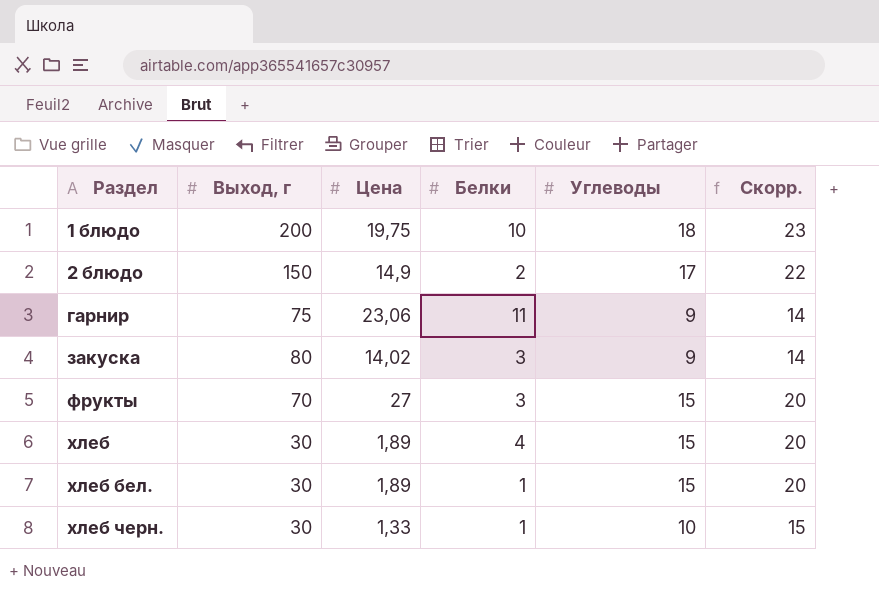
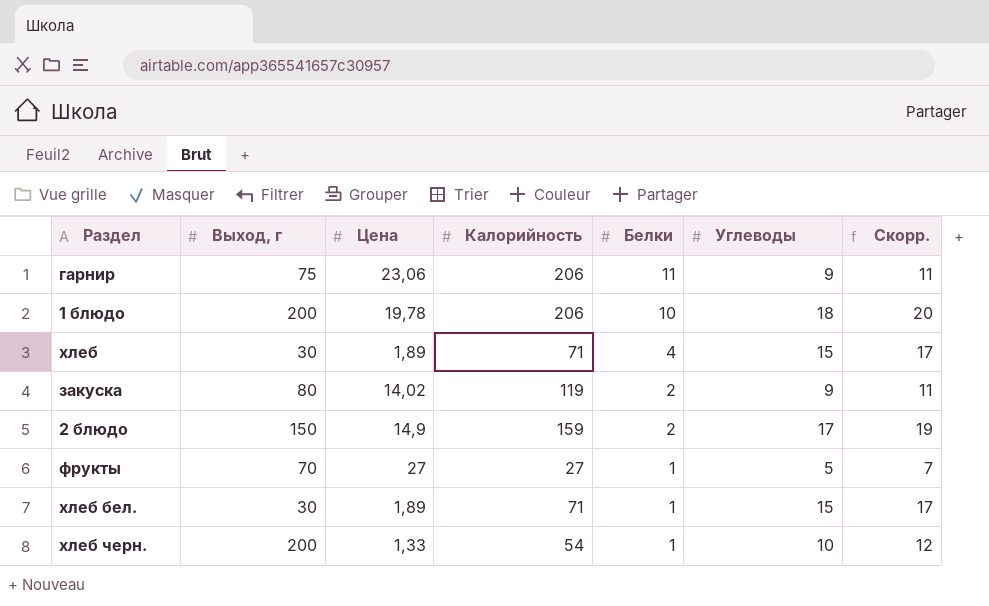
row order: Раздел ascending -> Белки descending
column Калорийность | position: none -> 4
column Скорр. | formula: [Углеводы] + 5 -> [Углеводы] + 2
1 блюдо | Цена: 19,75 -> 19,78
закуска | Белки: 3 -> 2
фрукты | Белки: 3 -> 1
фрукты | Углеводы: 15 -> 5
хлеб черн. | Выход, г: 30 -> 200

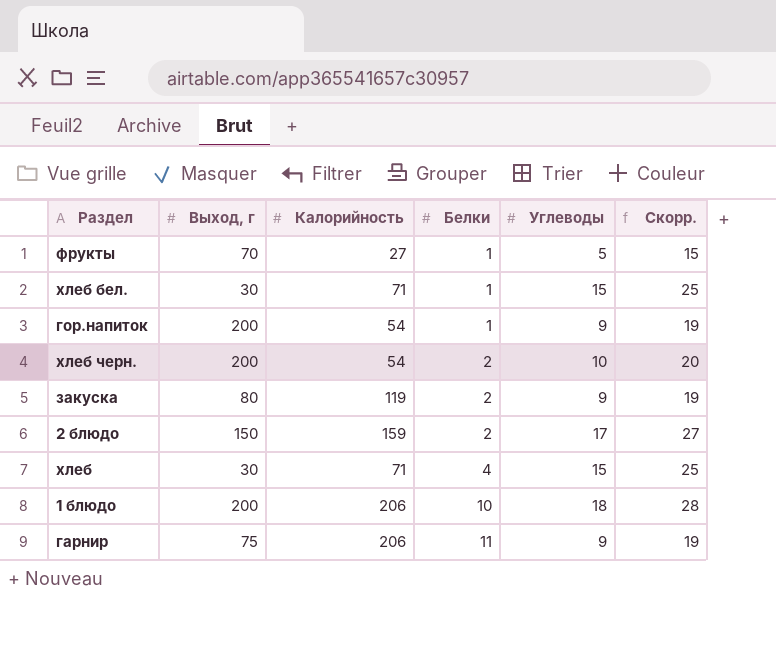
row order: Белки descending -> Белки ascending
column Цена | position: 3 -> none
column Скорр. | formula: [Углеводы] + 2 -> [Углеводы] + 10
row гор.напиток: none -> 200 | 54 | 1 | 9 | 19
хлеб черн. | Белки: 1 -> 2

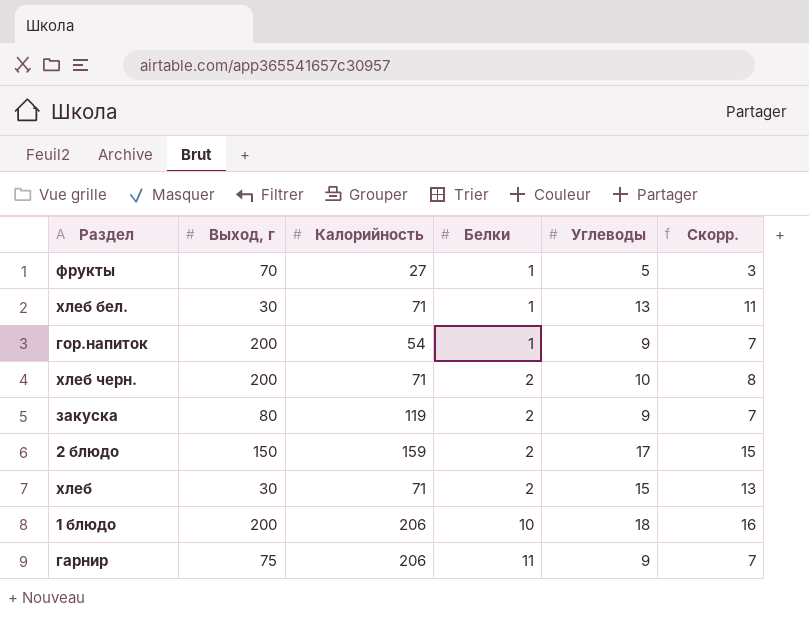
column Скорр. | formula: [Углеводы] + 10 -> [Углеводы] - 2
хлеб бел. | Углеводы: 15 -> 13
хлеб черн. | Калорийность: 54 -> 71
хлеб | Белки: 4 -> 2

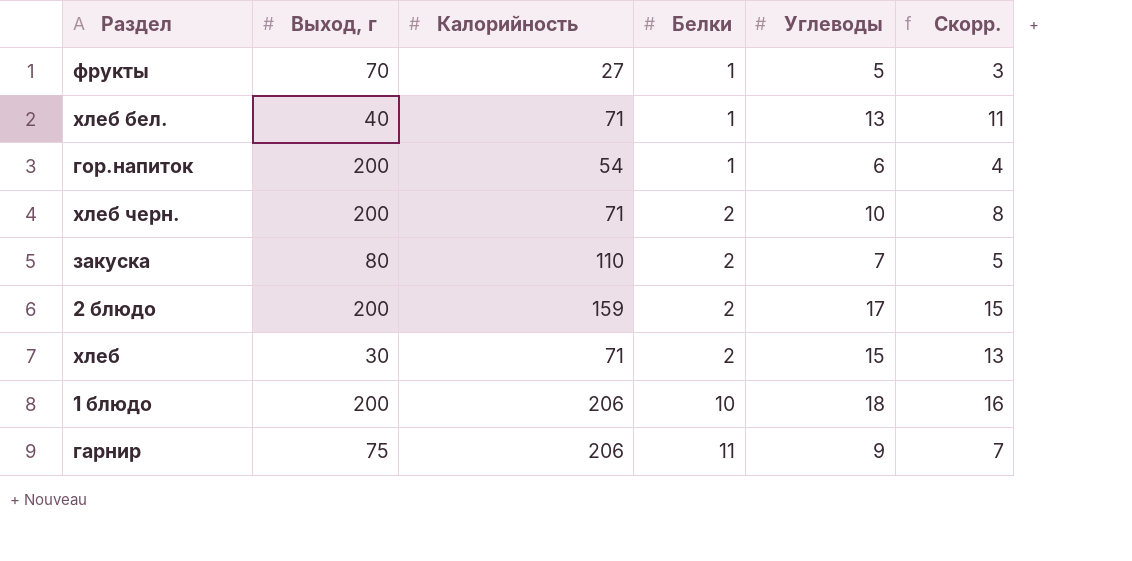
хлеб бел. | Выход, г: 30 -> 40
гор.напиток | Углеводы: 9 -> 6
гор.напиток | Скорр.: 7 -> 4
закуска | Калорийность: 119 -> 110
закуска | Углеводы: 9 -> 7
закуска | Скорр.: 7 -> 5
2 блюдо | Выход, г: 150 -> 200

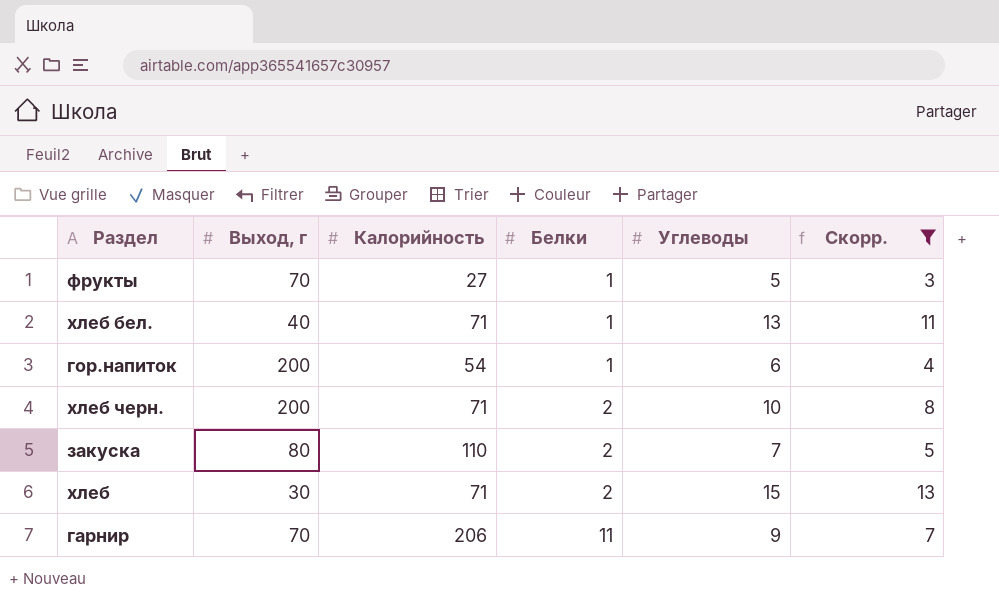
filter: none -> Скорр. <= 13
гарнир | Выход, г: 75 -> 70

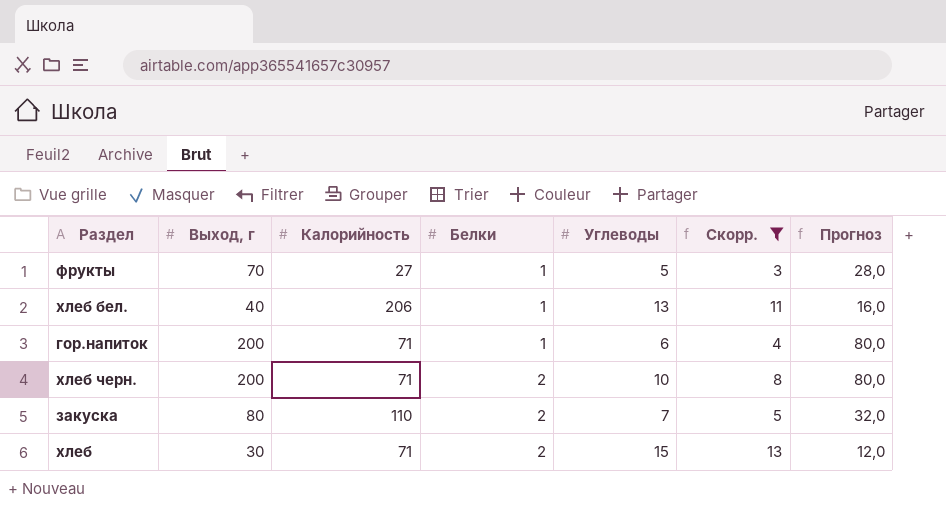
column Прогноз | formula: none -> [Выход, г] * 0,4
row гарнир: 70 | 206 | 11 | 9 | 7 -> none
хлеб бел. | Калорийность: 71 -> 206
гор.напиток | Калорийность: 54 -> 71

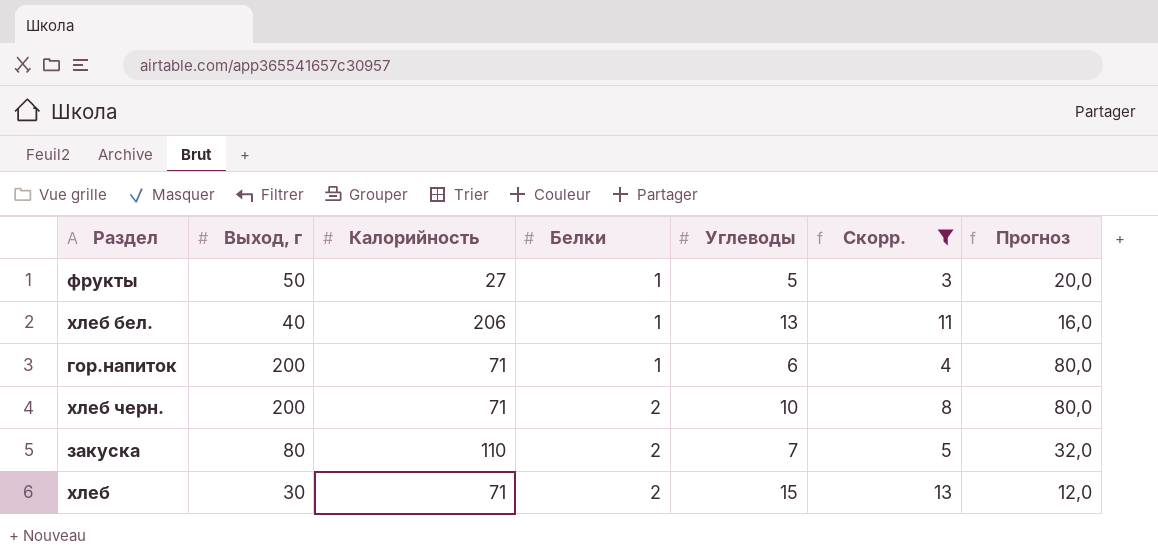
фрукты | Выход, г: 70 -> 50
фрукты | Прогноз: 28,0 -> 20,0

